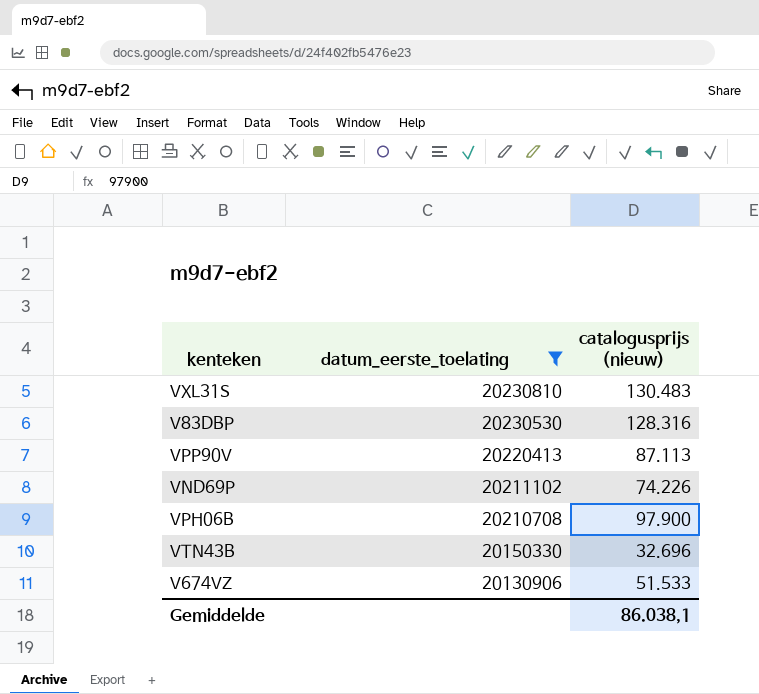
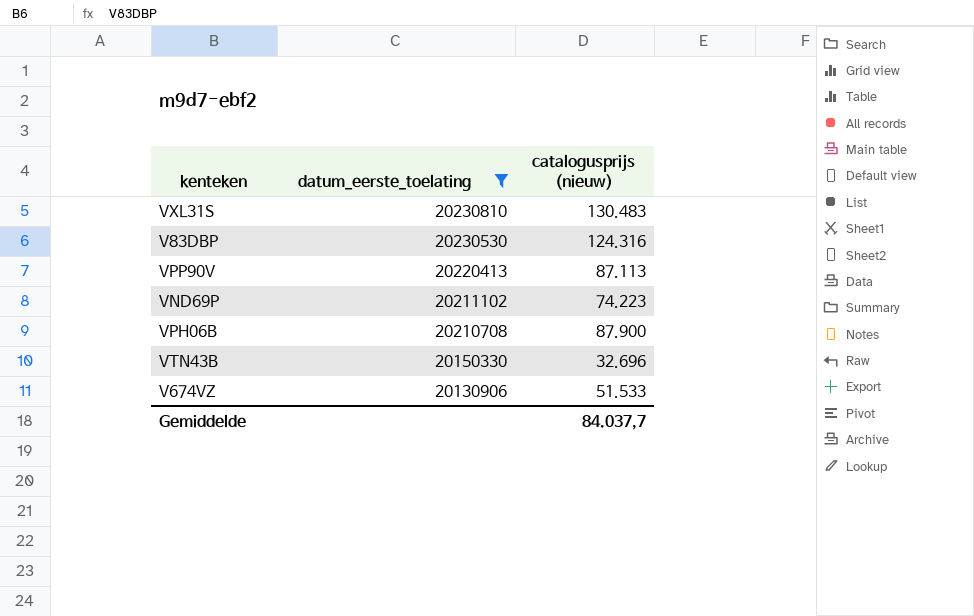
V83DBP | catalogusprijs (nieuw): 128.316 -> 124.316
VND69P | catalogusprijs (nieuw): 74.226 -> 74.223
VPH06B | catalogusprijs (nieuw): 97.900 -> 87.900
Gemiddelde | catalogusprijs (nieuw): 86.038,1 -> 84.037,7

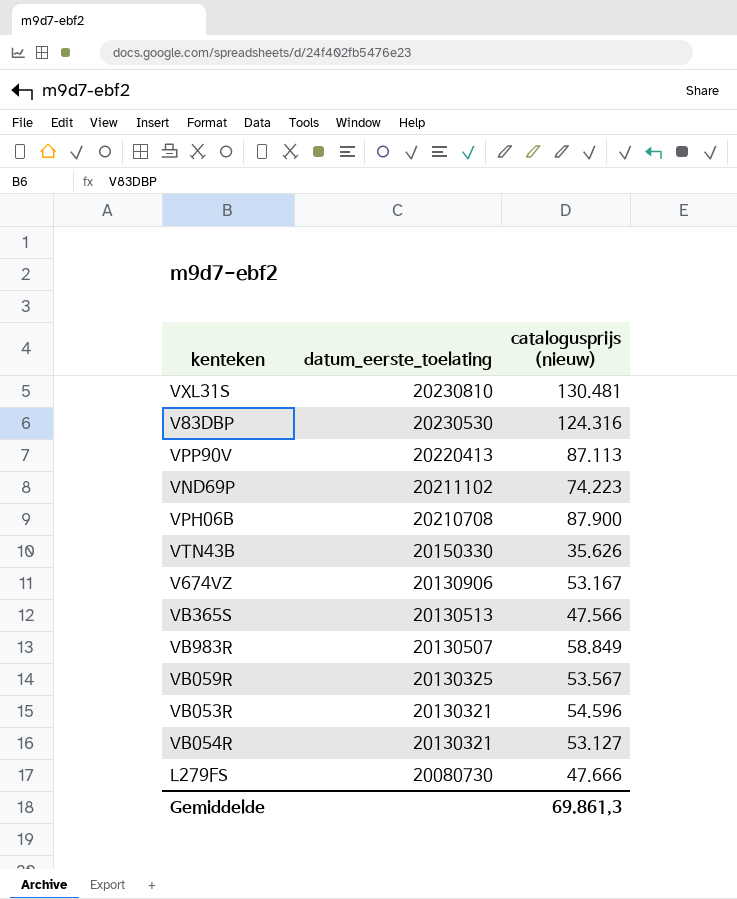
filter: datum_eerste_toelating >= 20130906 -> none
VXL31S | catalogusprijs (nieuw): 130.483 -> 130.481
VTN43B | catalogusprijs (nieuw): 32.696 -> 35.626
V674VZ | catalogusprijs (nieuw): 51.533 -> 53.167
Gemiddelde | catalogusprijs (nieuw): 84.037,7 -> 69.861,3

